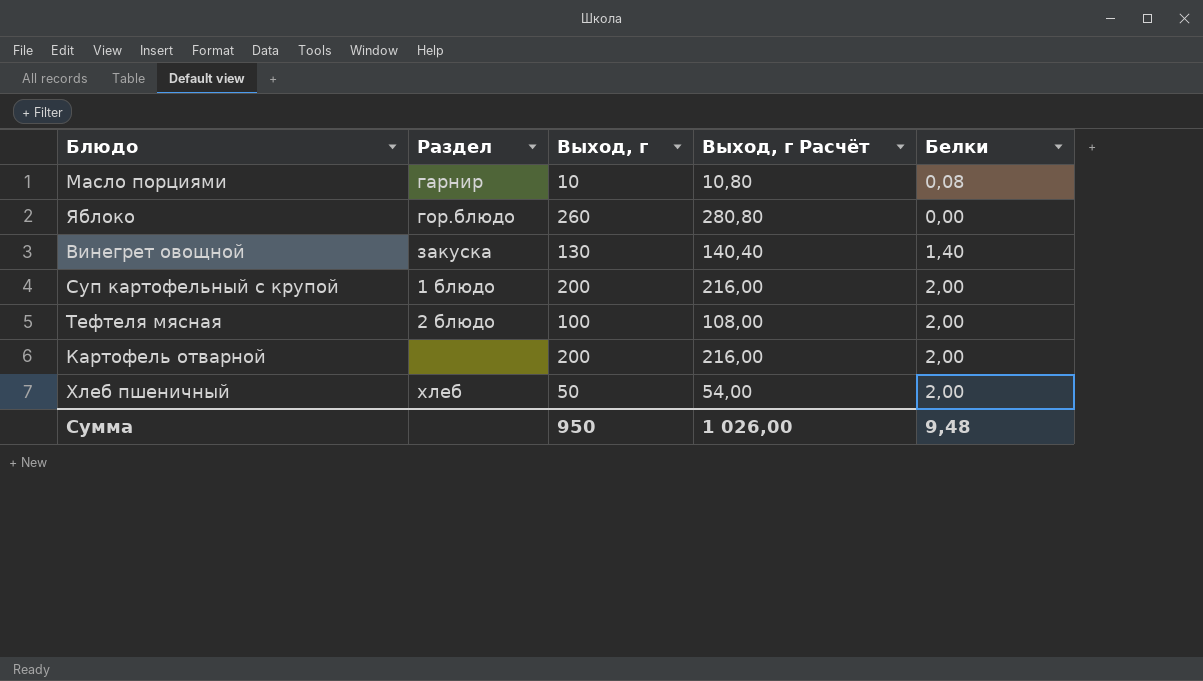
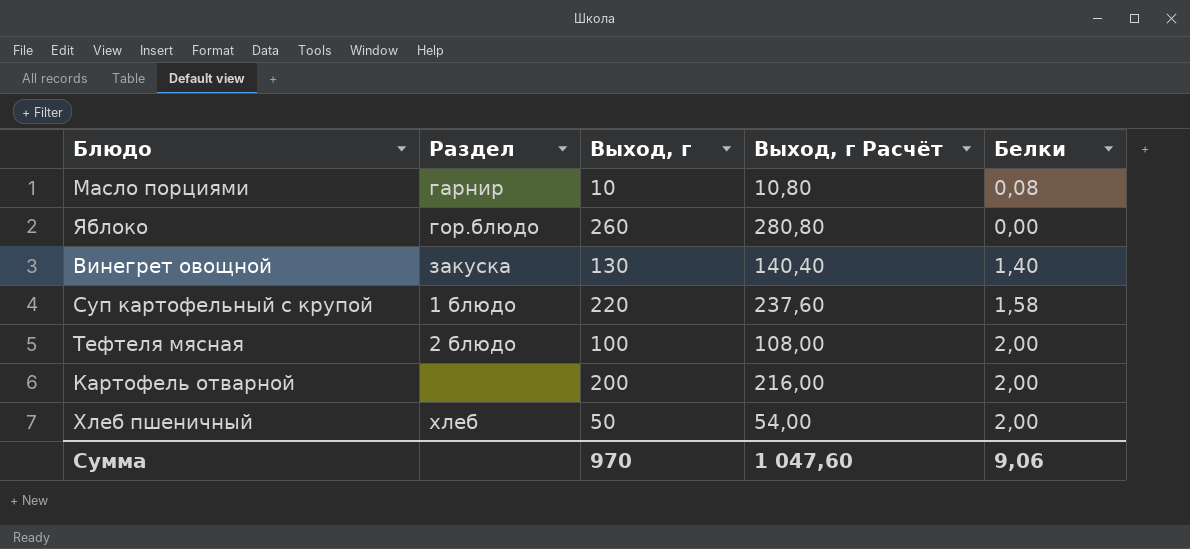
Суп картофельный с крупой | Выход, г: 200 -> 220
Суп картофельный с крупой | Выход, г Расчёт: 216,00 -> 237,60
Суп картофельный с крупой | Белки: 2,00 -> 1,58
Сумма | Выход, г: 950 -> 970
Сумма | Выход, г Расчёт: 1 026,00 -> 1 047,60
Сумма | Белки: 9,48 -> 9,06

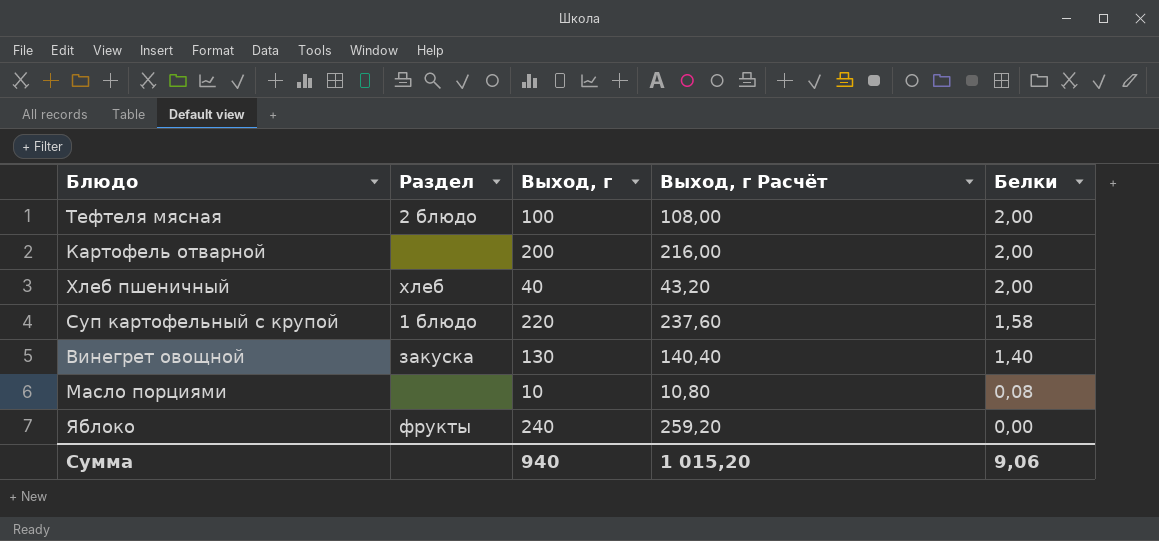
row order: none -> Белки descending
Хлеб пшеничный | Выход, г: 50 -> 40
Хлеб пшеничный | Выход, г Расчёт: 54,00 -> 43,20
Масло порциями | Раздел: гарнир -> none
Яблоко | Раздел: гор.блюдо -> фрукты
Яблоко | Выход, г: 260 -> 240
Яблоко | Выход, г Расчёт: 280,80 -> 259,20
Сумма | Выход, г: 970 -> 940
Сумма | Выход, г Расчёт: 1 047,60 -> 1 015,20

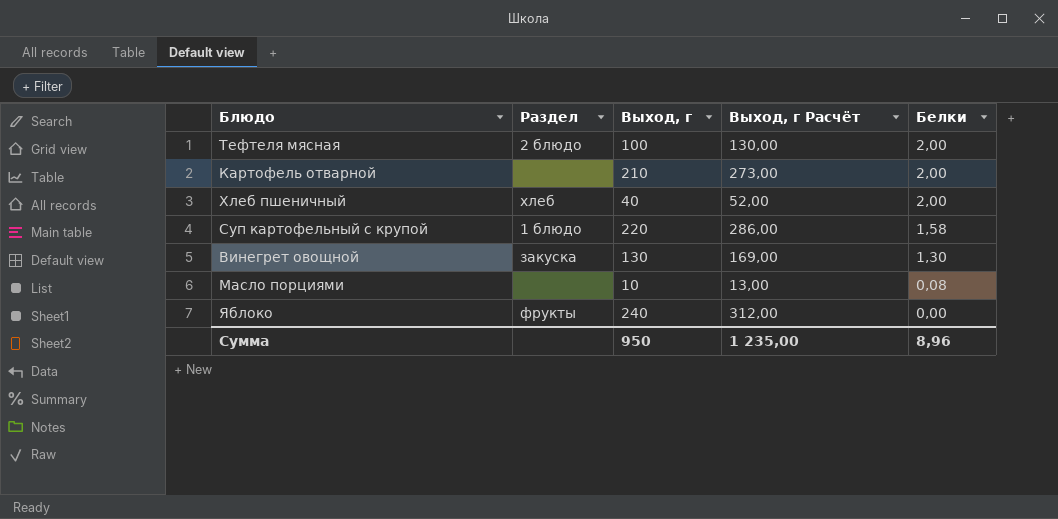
column Выход, г Расчёт | formula: [Выход, г] * 1,08 -> [Выход, г] * 1,3
Картофель отварной | Выход, г: 200 -> 210
Винегрет овощной | Белки: 1,40 -> 1,30
Сумма | Выход, г: 940 -> 950
Сумма | Выход, г Расчёт: 1 015,20 -> 1 235,00
Сумма | Белки: 9,06 -> 8,96

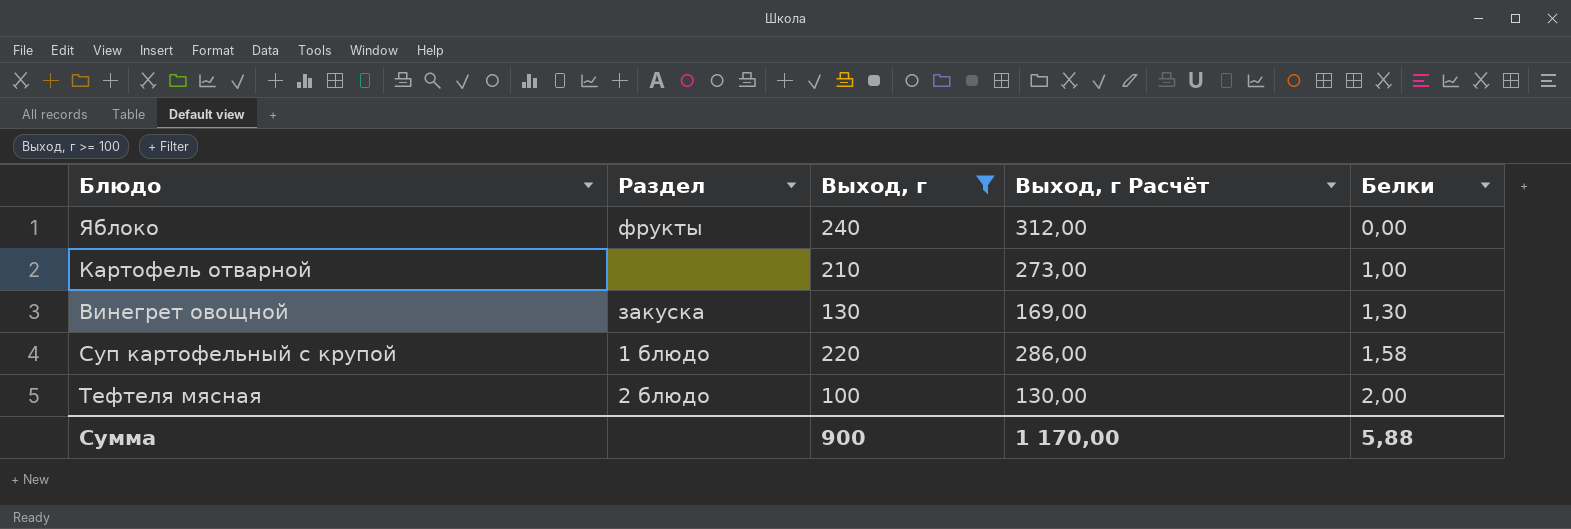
filter: none -> Выход, г >= 100
row order: Белки descending -> Белки ascending
Картофель отварной | Белки: 2,00 -> 1,00
Сумма | Выход, г: 950 -> 900
Сумма | Выход, г Расчёт: 1 235,00 -> 1 170,00
Сумма | Белки: 8,96 -> 5,88

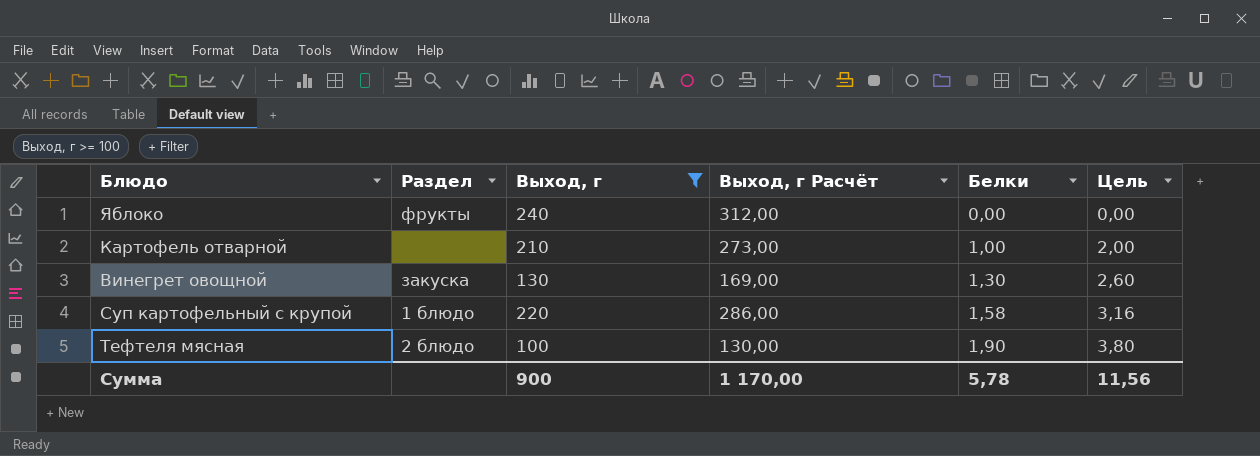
column Цель | formula: none -> [Белки] * 2
Тефтеля мясная | Белки: 2,00 -> 1,90
Сумма | Белки: 5,88 -> 5,78

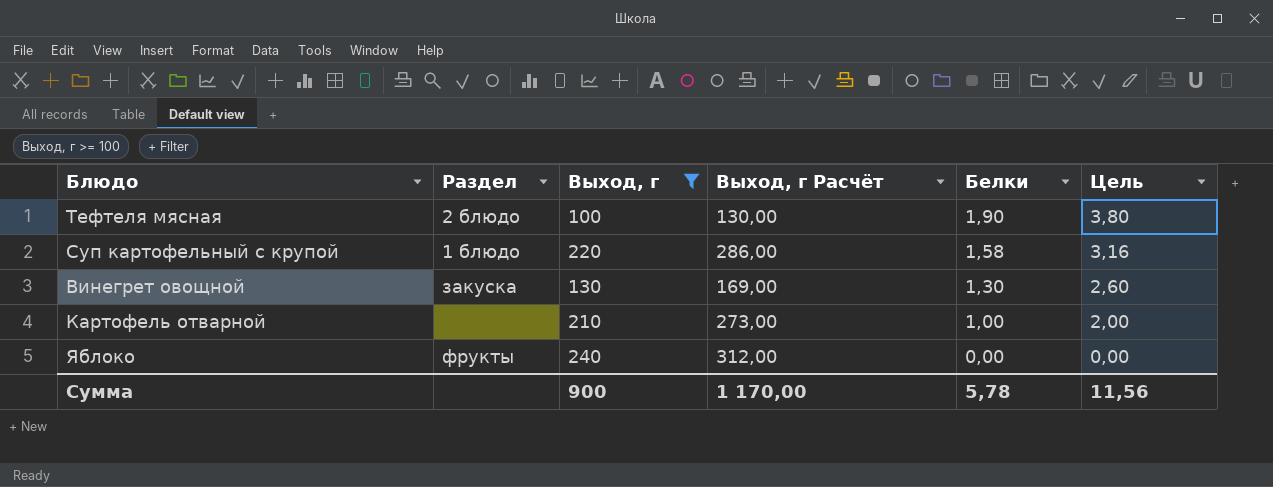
row order: Белки ascending -> Белки descending

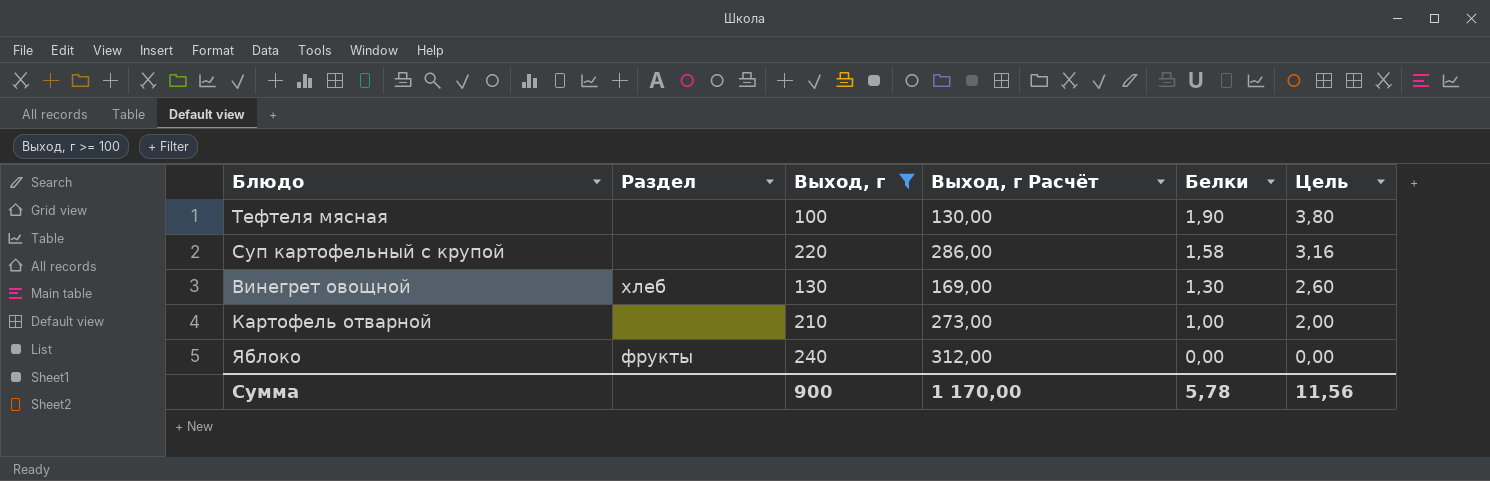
Тефтеля мясная | Раздел: 2 блюдо -> none
Суп картофельный с крупой | Раздел: 1 блюдо -> none
Винегрет овощной | Раздел: закуска -> хлеб

